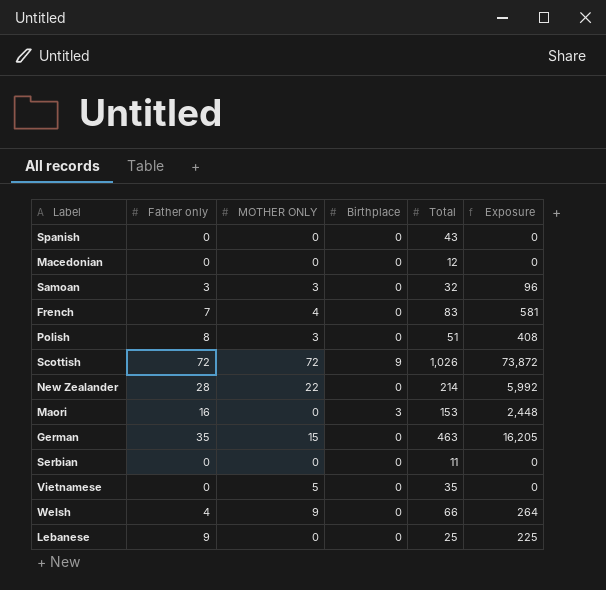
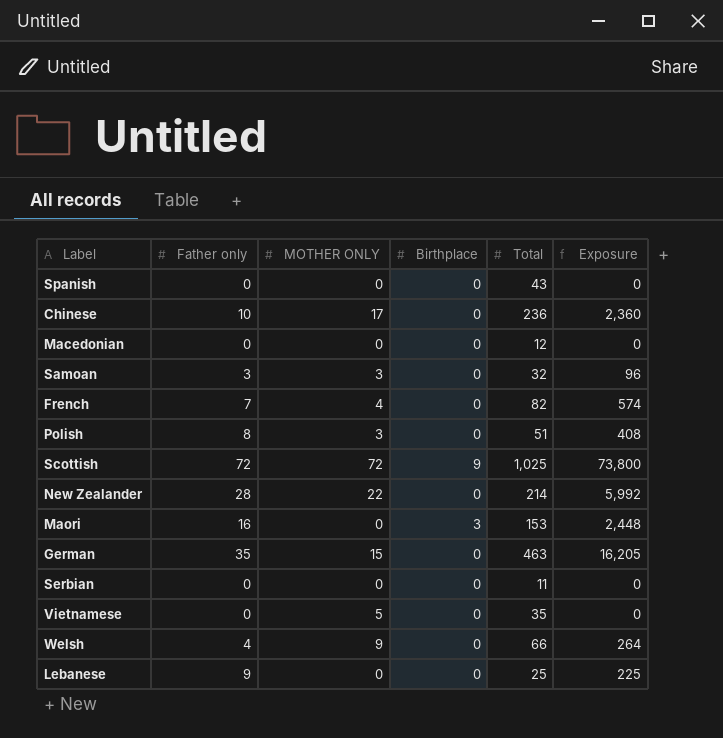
row Chinese: none -> 10 | 17 | 0 | 236 | 2,360
French | Total: 83 -> 82
French | Exposure: 581 -> 574
Scottish | Total: 1,026 -> 1,025
Scottish | Exposure: 73,872 -> 73,800

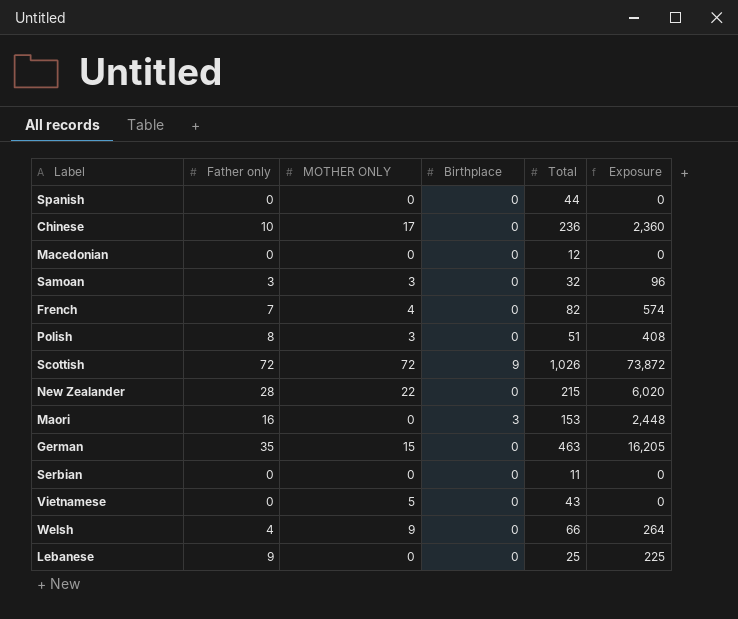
Spanish | Total: 43 -> 44
Scottish | Total: 1,025 -> 1,026
Scottish | Exposure: 73,800 -> 73,872
New Zealander | Total: 214 -> 215
New Zealander | Exposure: 5,992 -> 6,020
Vietnamese | Total: 35 -> 43

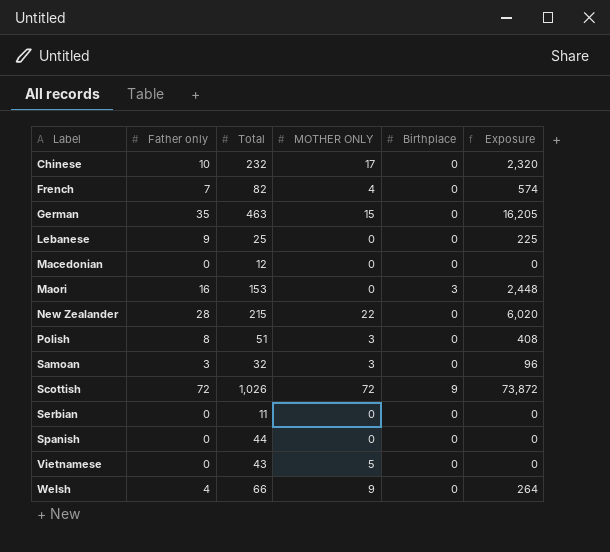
row order: none -> Label ascending
column Total | position: 5 -> 3
Chinese | Total: 236 -> 232
Chinese | Exposure: 2,360 -> 2,320

